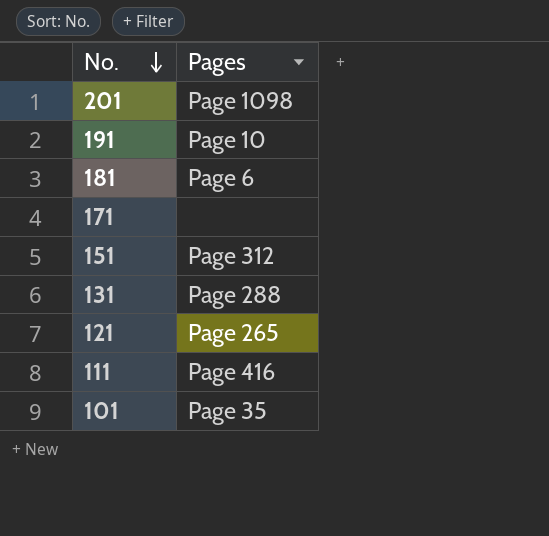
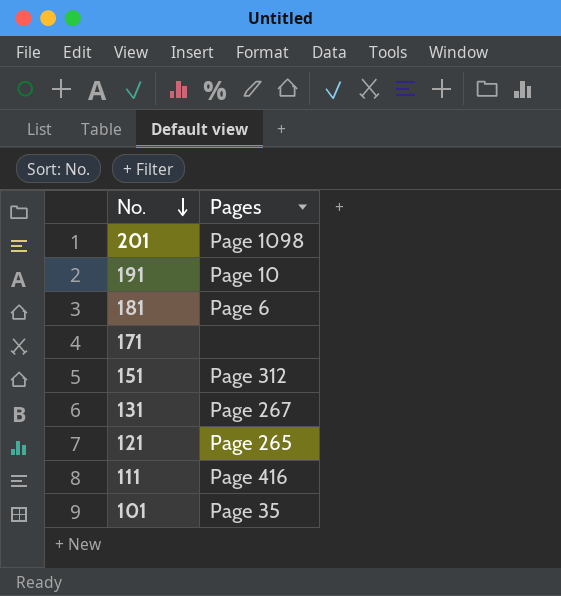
131 | Pages: Page 288 -> Page 267

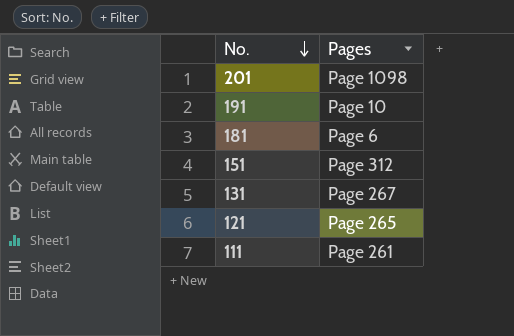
row 171: none -> none
row 101: Page 35 -> none
111 | Pages: Page 416 -> Page 261

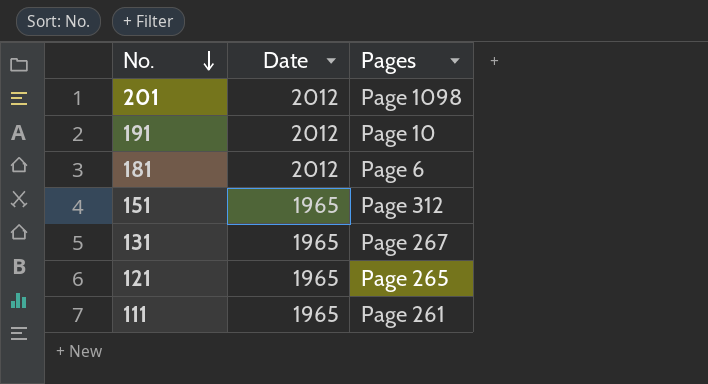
column Date | position: none -> 2

